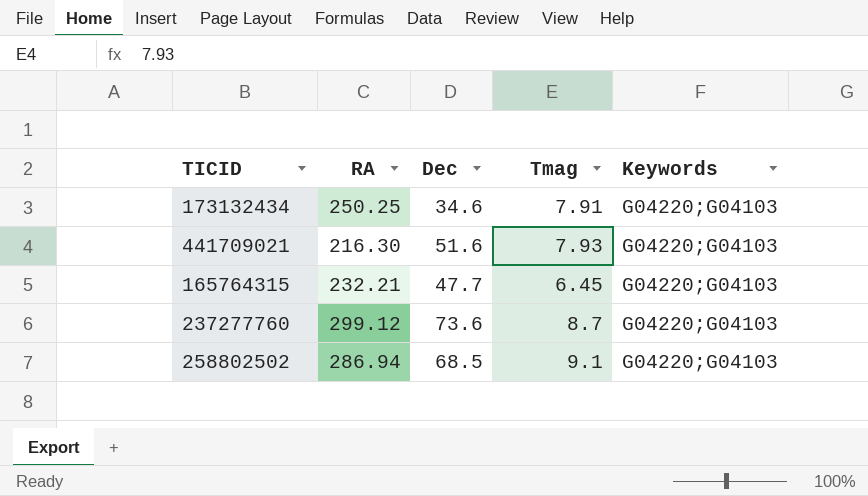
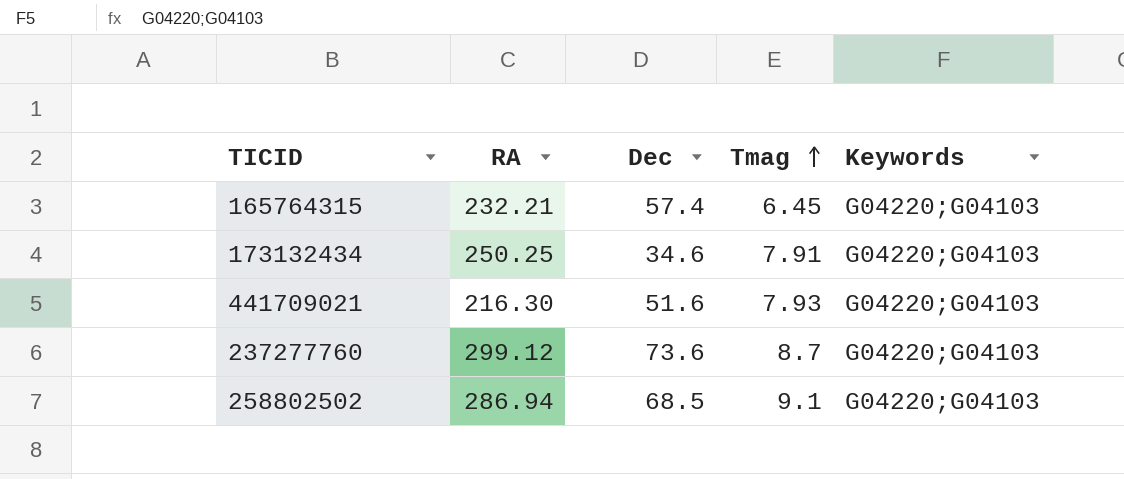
row order: none -> Tmag ascending
165764315 | Dec: 47.7 -> 57.4

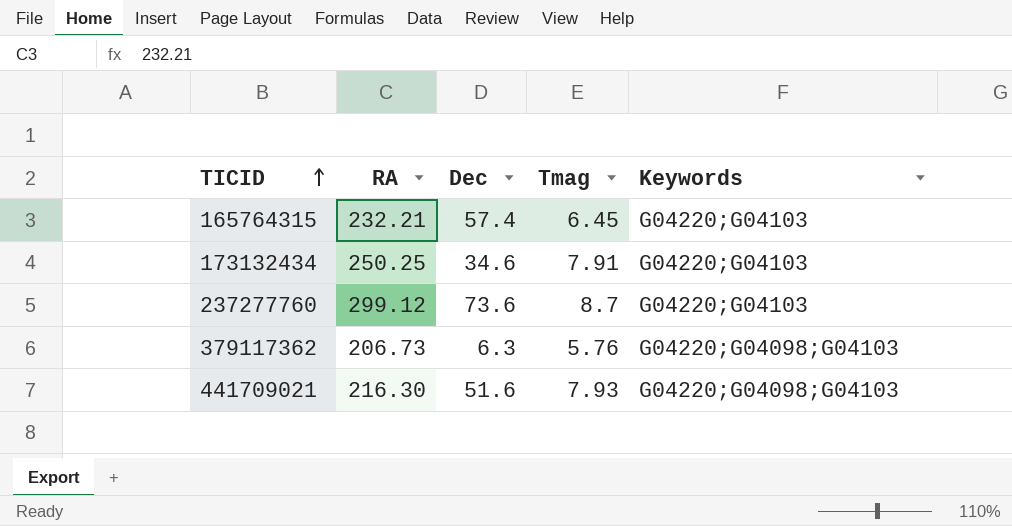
row order: Tmag ascending -> TICID ascending
row 258802502: 286.94 | 68.5 | 9.1 | G04220;G04103 -> none
row 379117362: none -> 206.73 | 6.3 | 5.76 | G04220;G04098;G04103
441709021 | Keywords: G04220;G04103 -> G04220;G04098;G04103

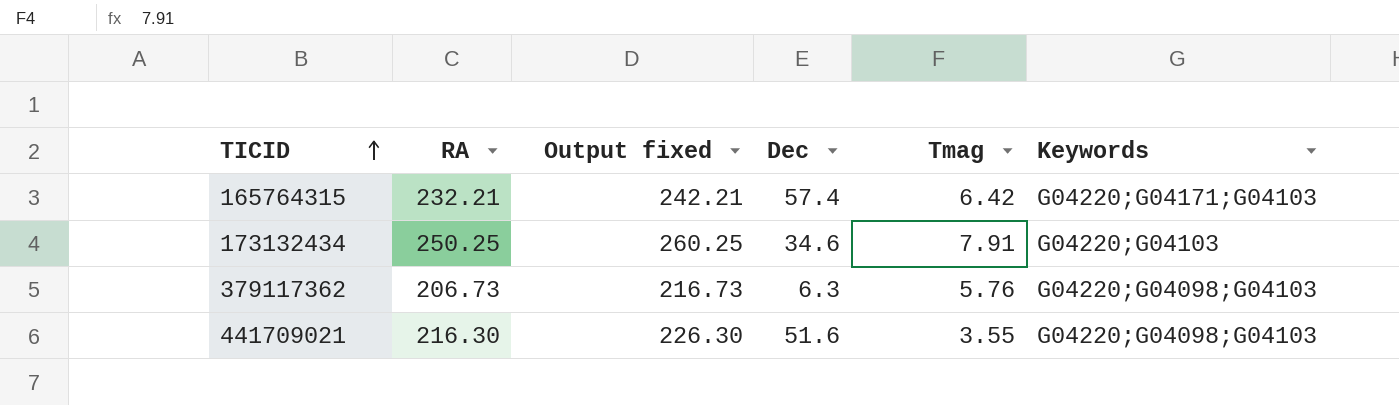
column Output fixed | formula: none -> [RA] + 10
row 237277760: 299.12 | 73.6 | 8.7 | G04220;G04103 -> none
165764315 | Tmag: 6.45 -> 6.42
165764315 | Keywords: G04220;G04103 -> G04220;G04171;G04103
441709021 | Tmag: 7.93 -> 3.55

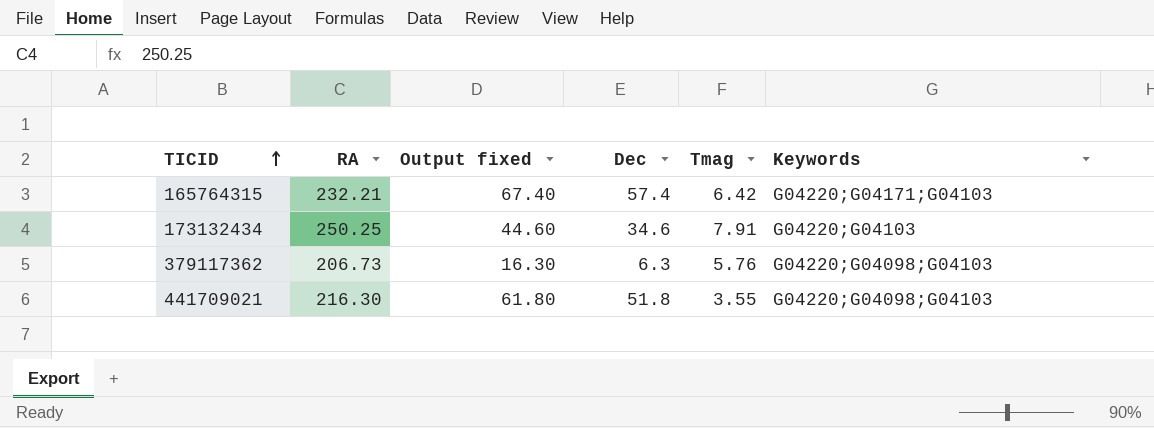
column Output fixed | formula: [RA] + 10 -> [Dec] + 10
441709021 | Dec: 51.6 -> 51.8

